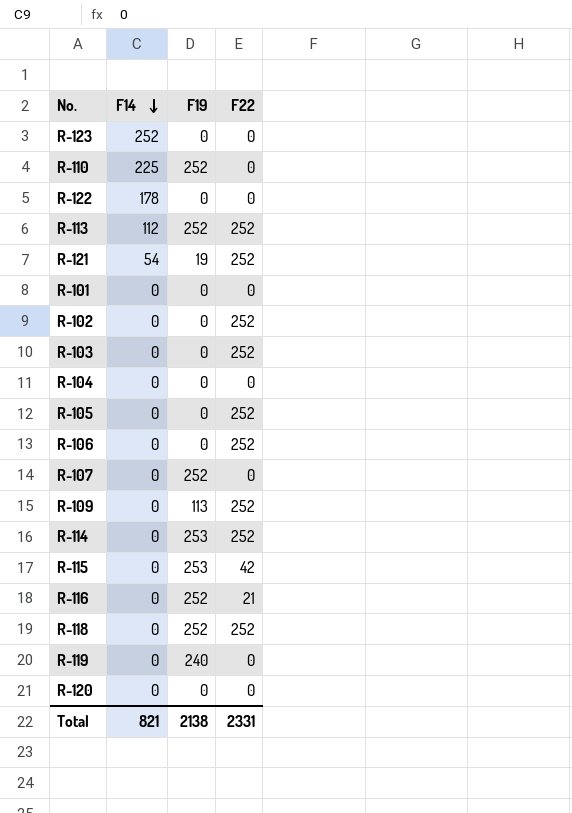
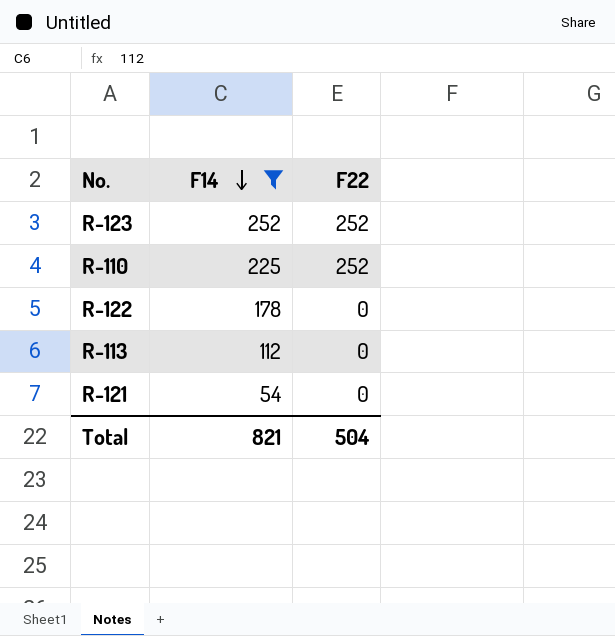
filter: none -> F14 != 0
column F19 | position: 3 -> none
R-123 | F22: 0 -> 252
R-110 | F22: 0 -> 252
R-113 | F22: 252 -> 0
R-121 | F22: 252 -> 0
Total | F22: 2331 -> 504

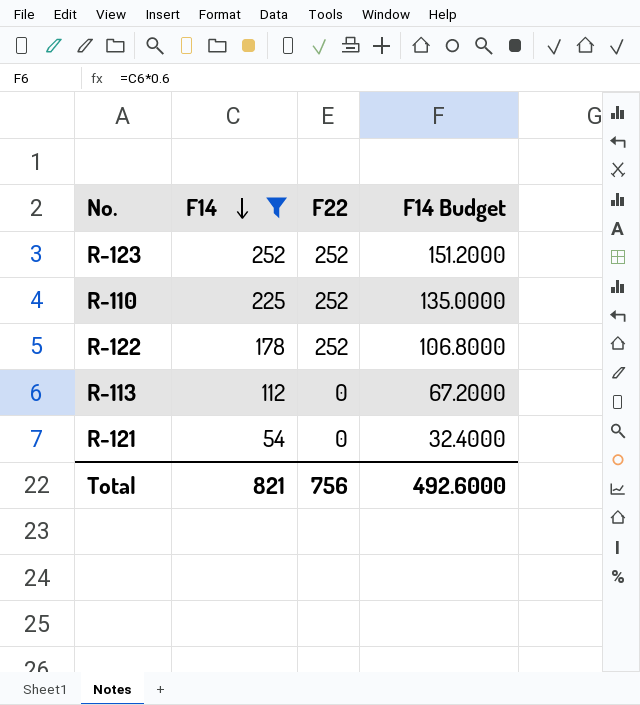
column F14 Budget | formula: none -> [F14] * 0.6
R-122 | F22: 0 -> 252
Total | F22: 504 -> 756

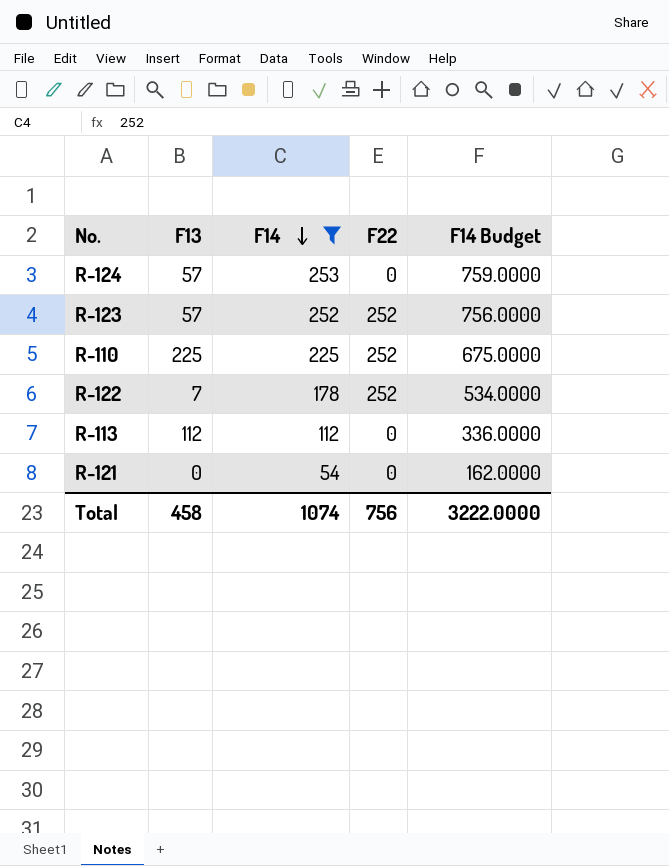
column F13 | position: none -> 2
column F14 Budget | formula: [F14] * 0.6 -> [F14] * 3
row R-124: none -> 57 | 253 | 0 | 759.0000
Total | F14: 821 -> 1074
Total | F14 Budget: 492.6000 -> 3222.0000

